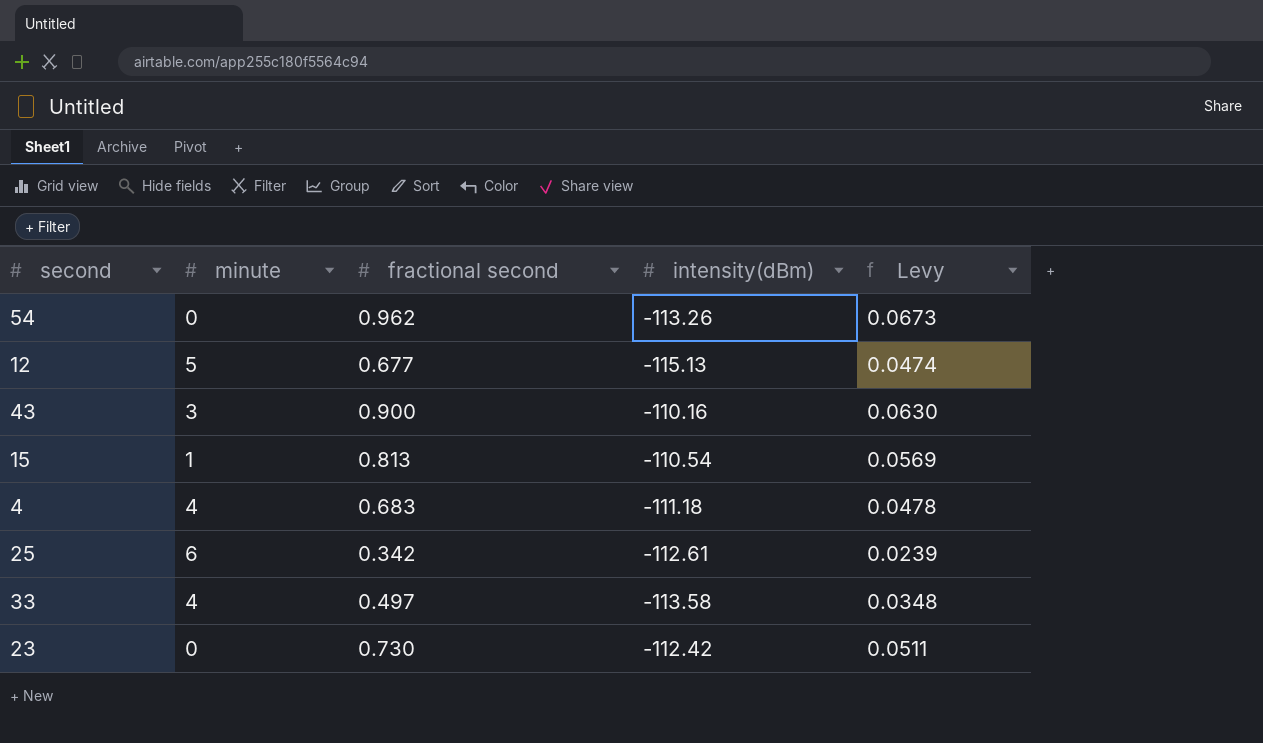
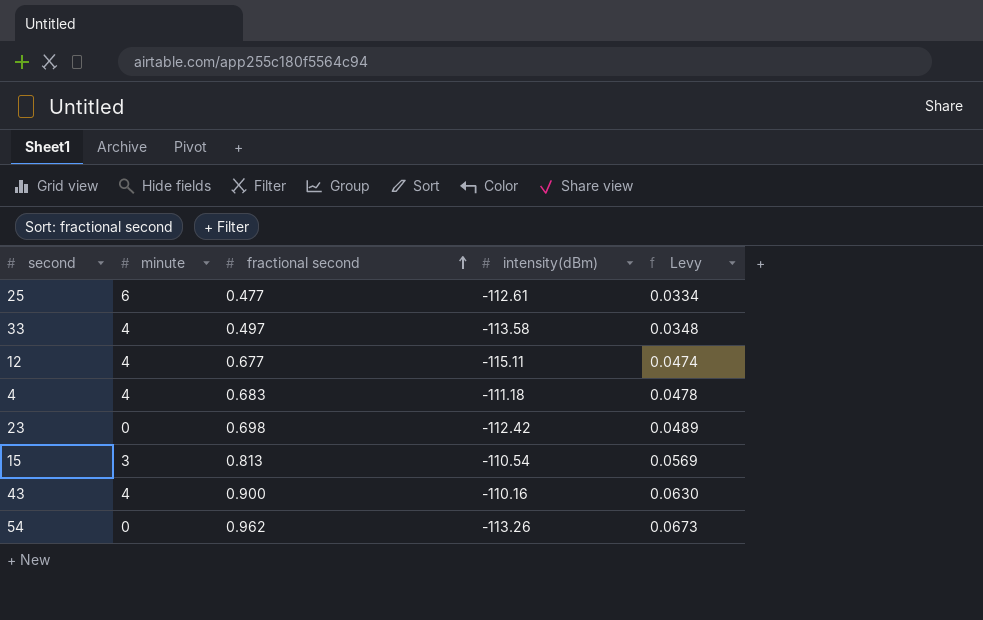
row order: none -> fractional second ascending
25 | fractional second: 0.342 -> 0.477
25 | Levy: 0.0239 -> 0.0334
12 | minute: 5 -> 4
12 | intensity(dBm): -115.13 -> -115.11
23 | fractional second: 0.730 -> 0.698
23 | Levy: 0.0511 -> 0.0489
15 | minute: 1 -> 3
43 | minute: 3 -> 4

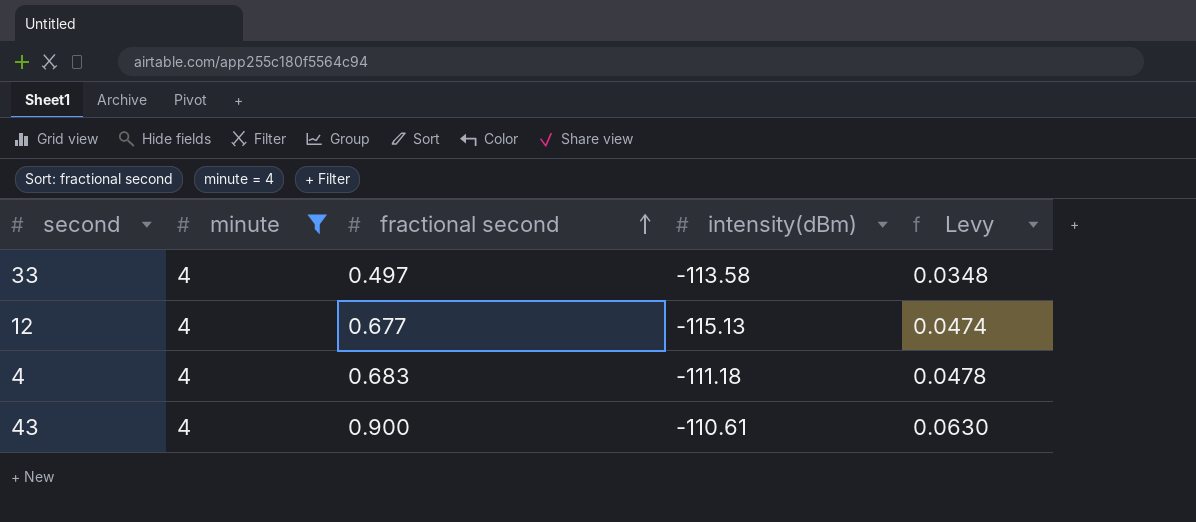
filter: none -> minute = 4
12 | intensity(dBm): -115.11 -> -115.13
43 | intensity(dBm): -110.16 -> -110.61

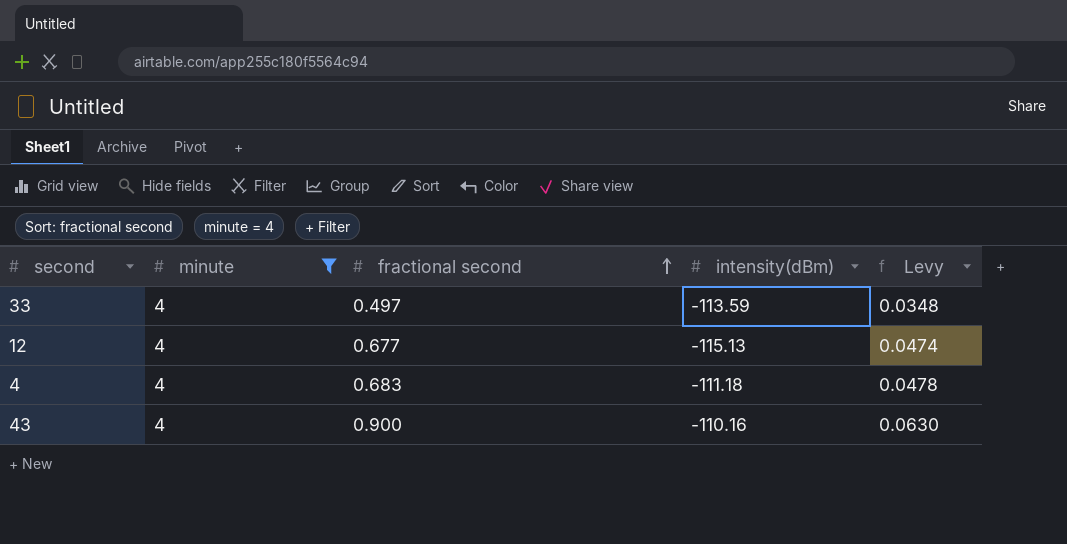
33 | intensity(dBm): -113.58 -> -113.59
43 | intensity(dBm): -110.61 -> -110.16

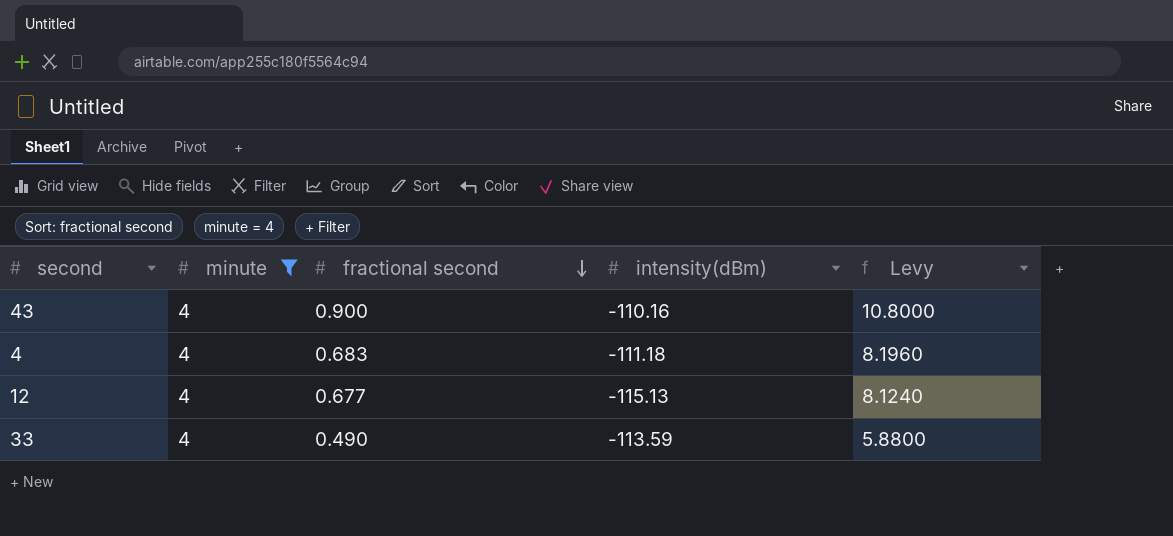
row order: fractional second ascending -> fractional second descending
column Levy | formula: [fractional second] * 0.07 -> [fractional second] * 12
33 | fractional second: 0.497 -> 0.490

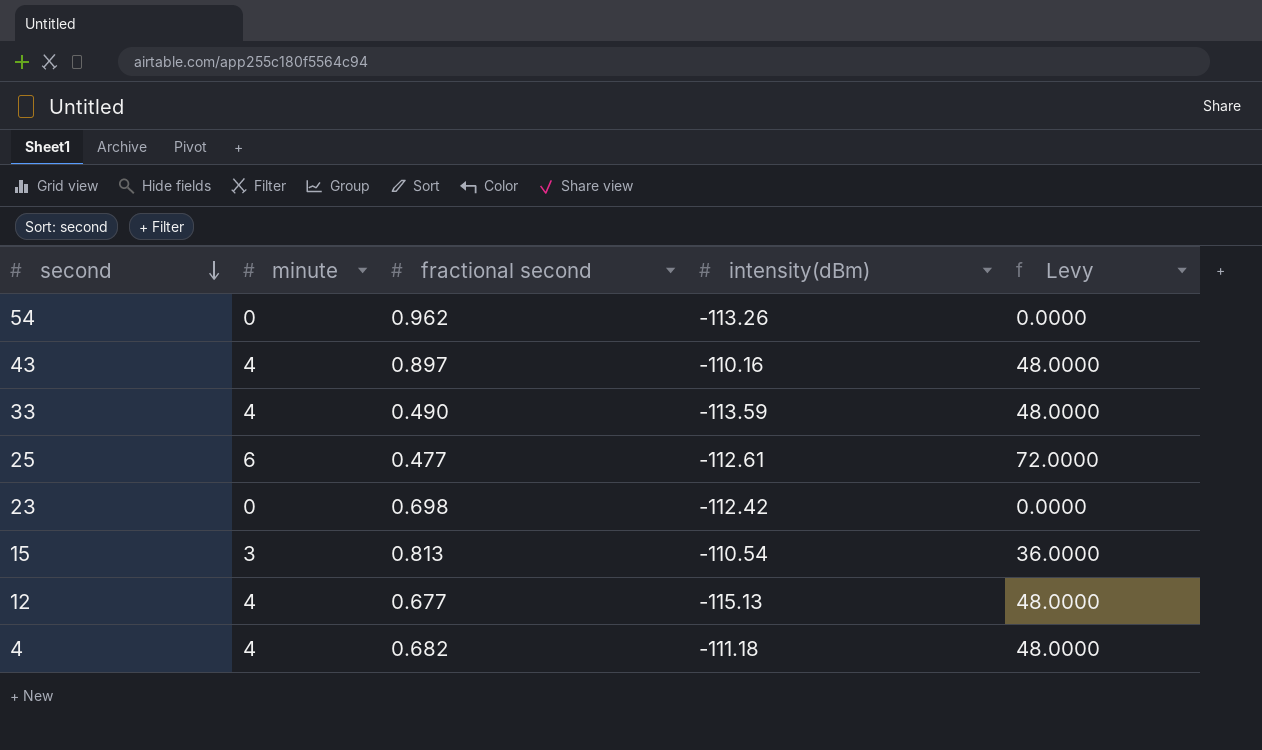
filter: minute = 4 -> none
row order: fractional second descending -> second descending
column Levy | formula: [fractional second] * 12 -> [minute] * 12
43 | fractional second: 0.900 -> 0.897
4 | fractional second: 0.683 -> 0.682

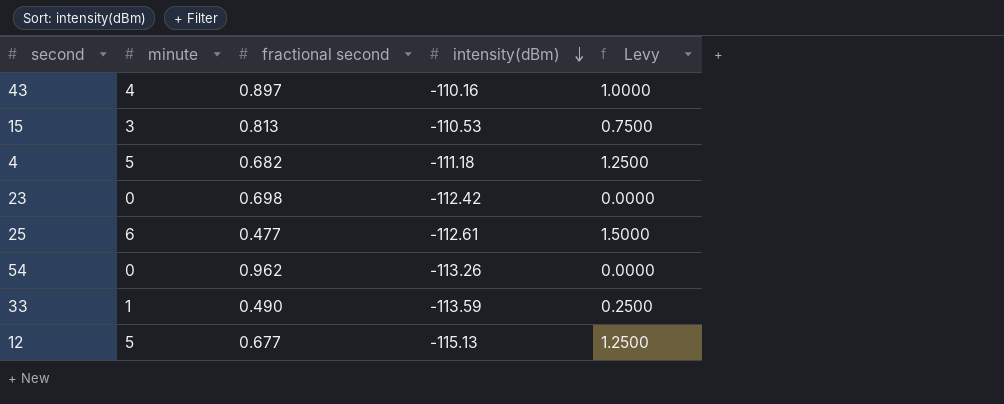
row order: second descending -> intensity(dBm) descending
column Levy | formula: [minute] * 12 -> [minute] * 0.25
15 | intensity(dBm): -110.54 -> -110.53
4 | minute: 4 -> 5
33 | minute: 4 -> 1
12 | minute: 4 -> 5

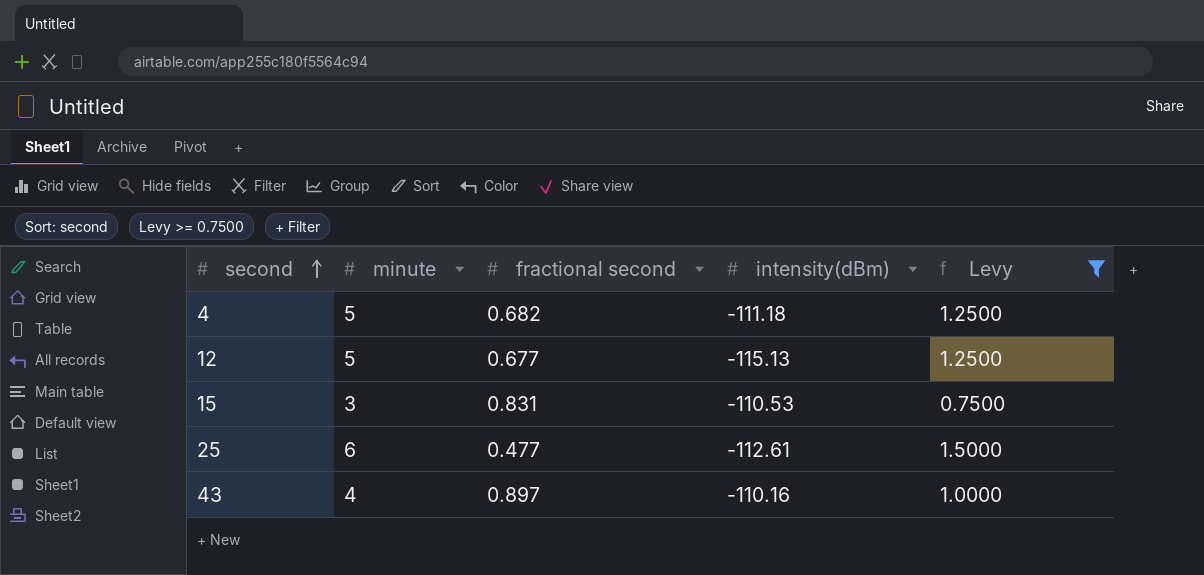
filter: none -> Levy >= 0.7500
row order: intensity(dBm) descending -> second ascending
15 | fractional second: 0.813 -> 0.831

